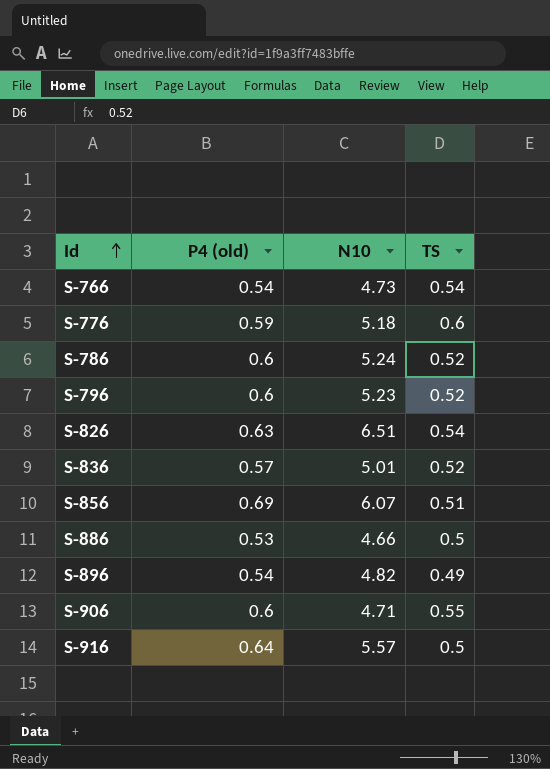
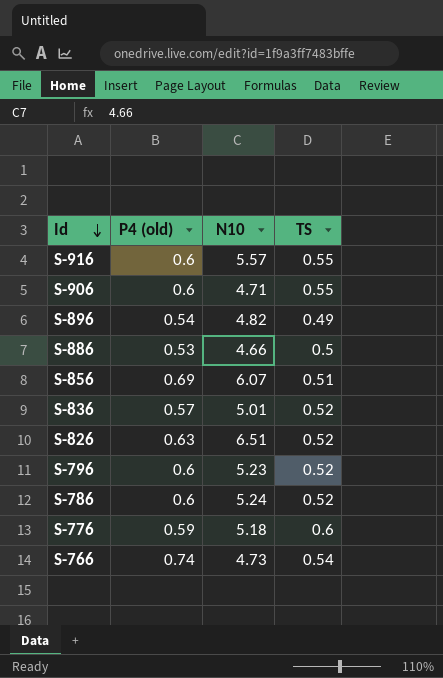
row order: Id ascending -> Id descending
S-916 | P4 (old): 0.64 -> 0.6
S-916 | TS: 0.5 -> 0.55
S-826 | TS: 0.54 -> 0.52
S-766 | P4 (old): 0.54 -> 0.74

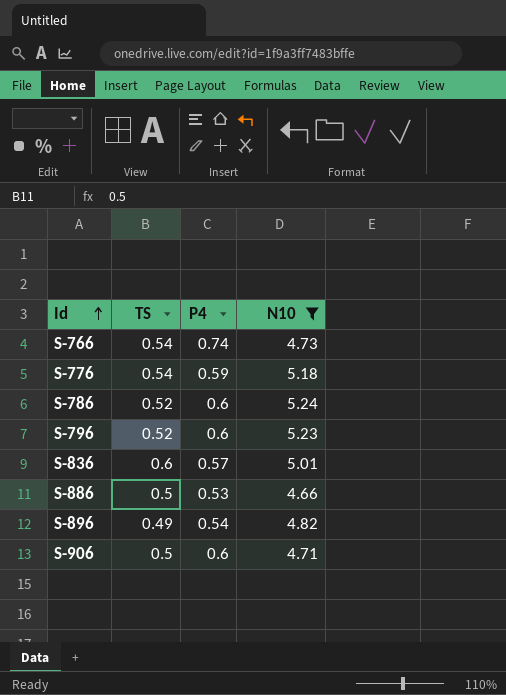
filter: none -> N10 <= 5.24
row order: Id descending -> Id ascending
column TS | position: 4 -> 2
column name: P4 (old) -> P4
S-776 | TS: 0.6 -> 0.54
S-836 | TS: 0.52 -> 0.6
S-906 | TS: 0.55 -> 0.5

